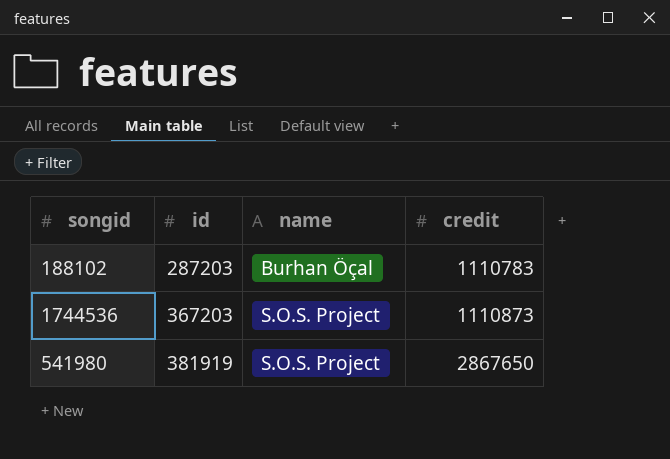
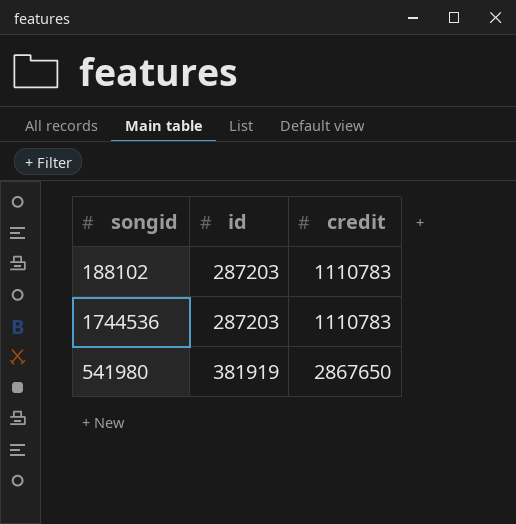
column name | position: 3 -> none
1744536 | id: 367203 -> 287203
1744536 | credit: 1110873 -> 1110783

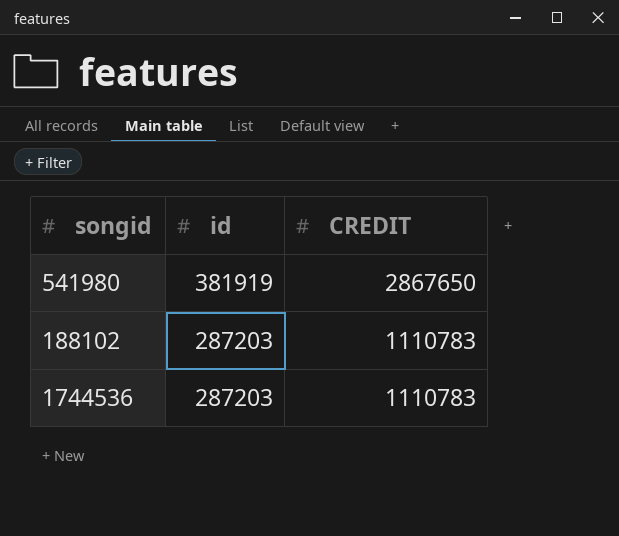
row order: id ascending -> id descending
column name: credit -> CREDIT

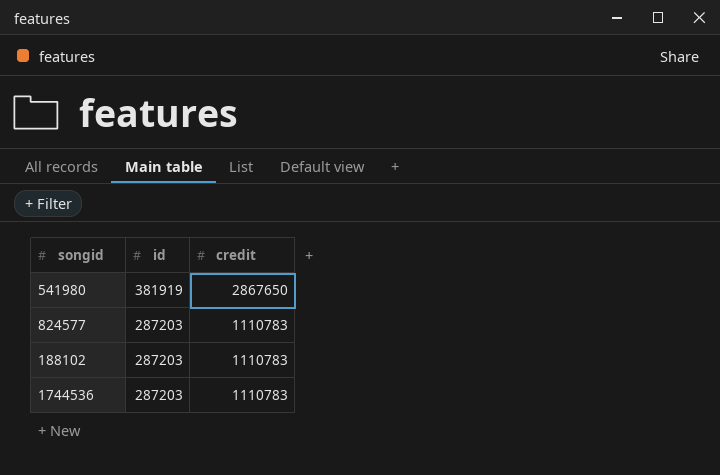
column name: CREDIT -> credit
row 824577: none -> 287203 | 1110783

